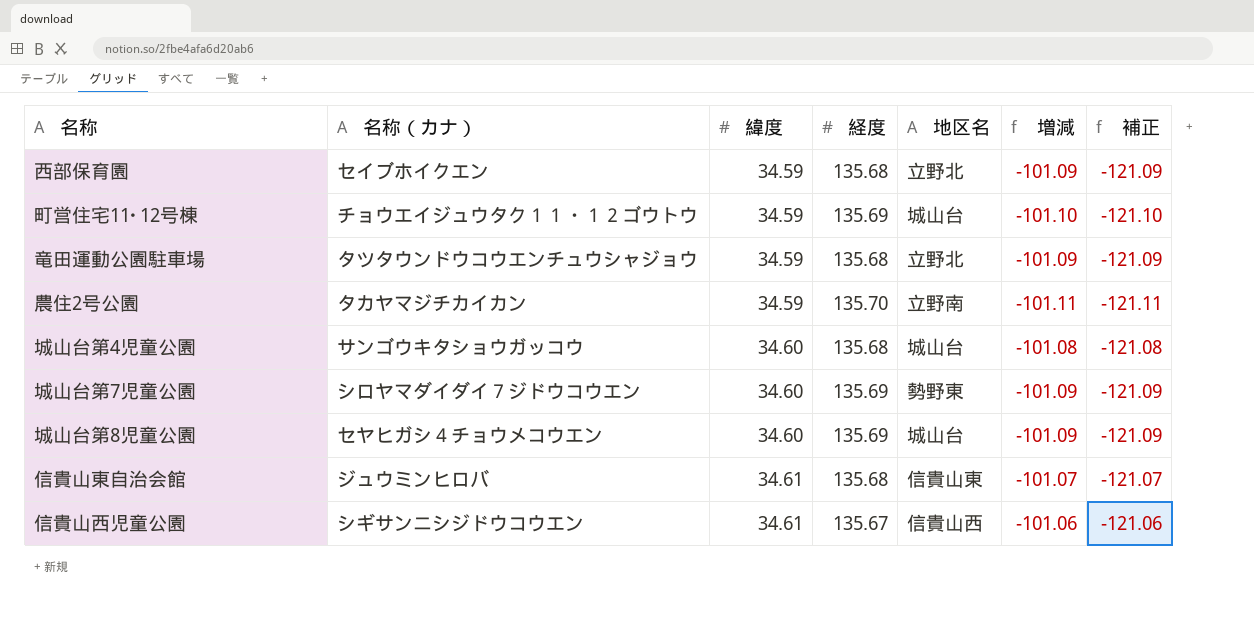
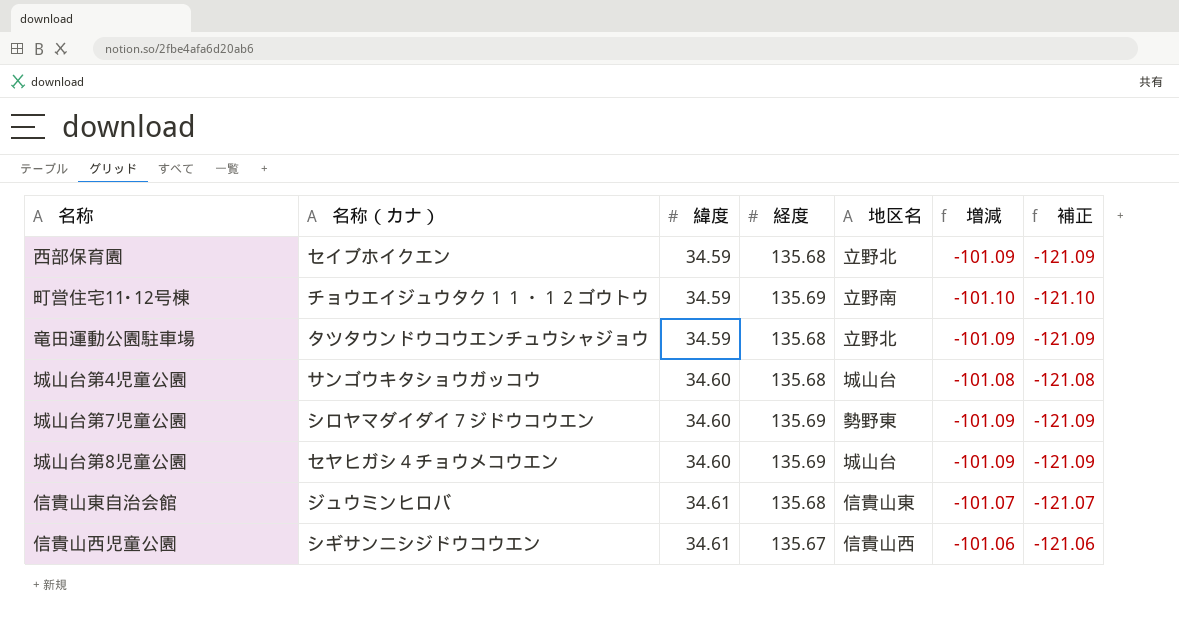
row 農住2号公園: タカヤマジチカイカン | 34.59 | 135.70 | 立野南 | -101.11 | -121.11 -> none
町営住宅11･12号棟 | 地区名: 城山台 -> 立野南

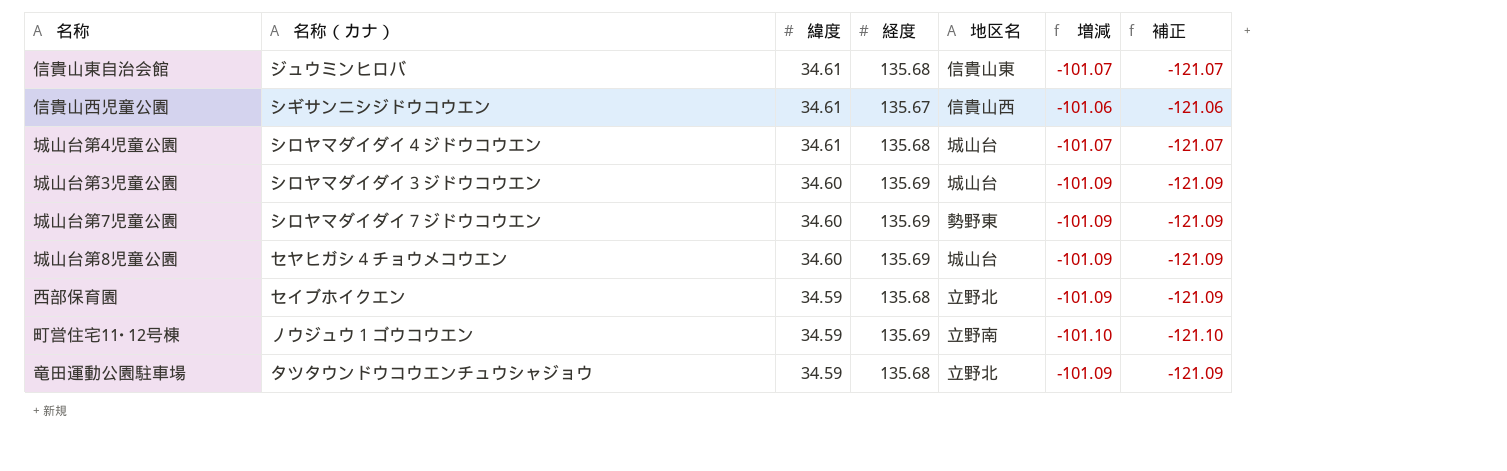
row order: 緯度 ascending -> 緯度 descending
城山台第4児童公園 | 名称（カナ）: サンゴウキタショウガッコウ -> シロヤマダイダイ４ジドウコウエン
城山台第4児童公園 | 緯度: 34.60 -> 34.61
城山台第4児童公園 | 増減: -101.08 -> -101.07
城山台第4児童公園 | 補正: -121.08 -> -121.07
row 城山台第3児童公園: none -> シロヤマダイダイ３ジドウコウエン | 34.60 | 135.69 | 城山台 | -101.09 | -121.09
町営住宅11･12号棟 | 名称（カナ）: チョウエイジュウタク１１・１２ゴウトウ -> ノウジュウ１ゴウコウエン

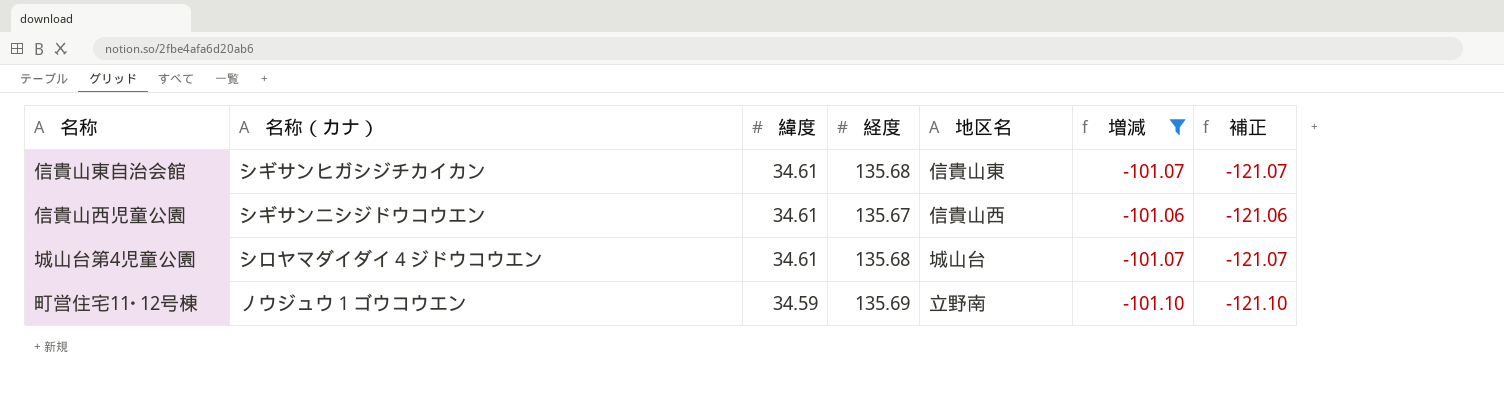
filter: none -> 増減 != -101.09
信貴山東自治会館 | 名称（カナ）: ジュウミンヒロバ -> シギサンヒガシジチカイカン

